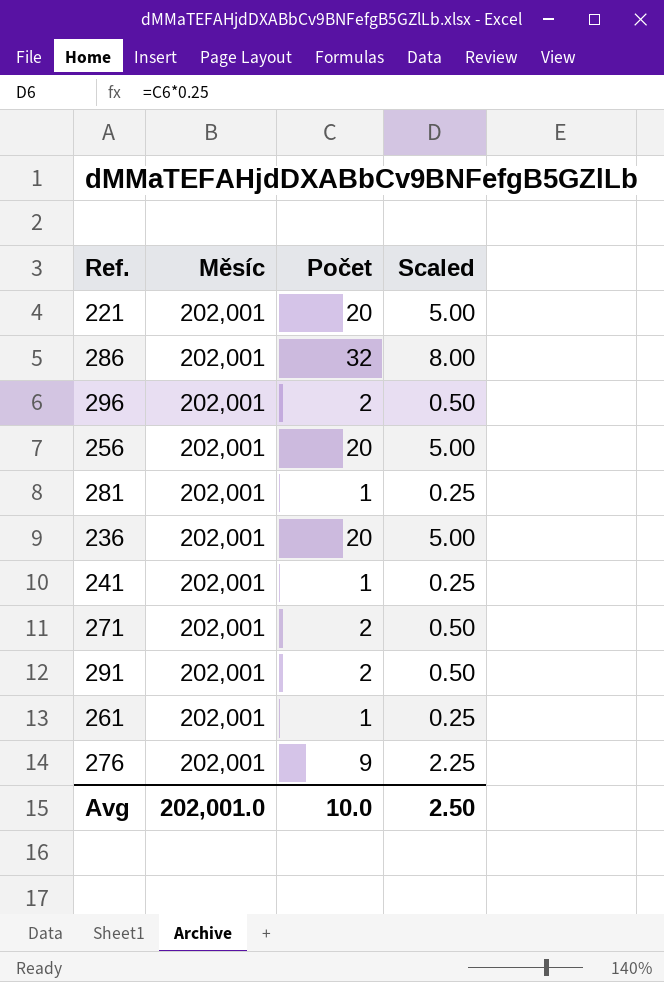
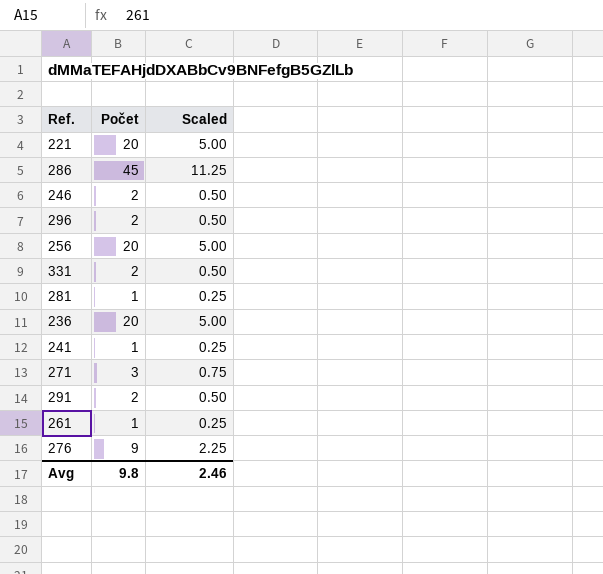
column Měsíc | position: 2 -> none
286 | Počet: 32 -> 45
286 | Scaled: 8.00 -> 11.25
row 246: none -> 2 | 0.50
row 331: none -> 2 | 0.50
271 | Počet: 2 -> 3
271 | Scaled: 0.50 -> 0.75
Avg | Počet: 10.0 -> 9.8
Avg | Scaled: 2.50 -> 2.46

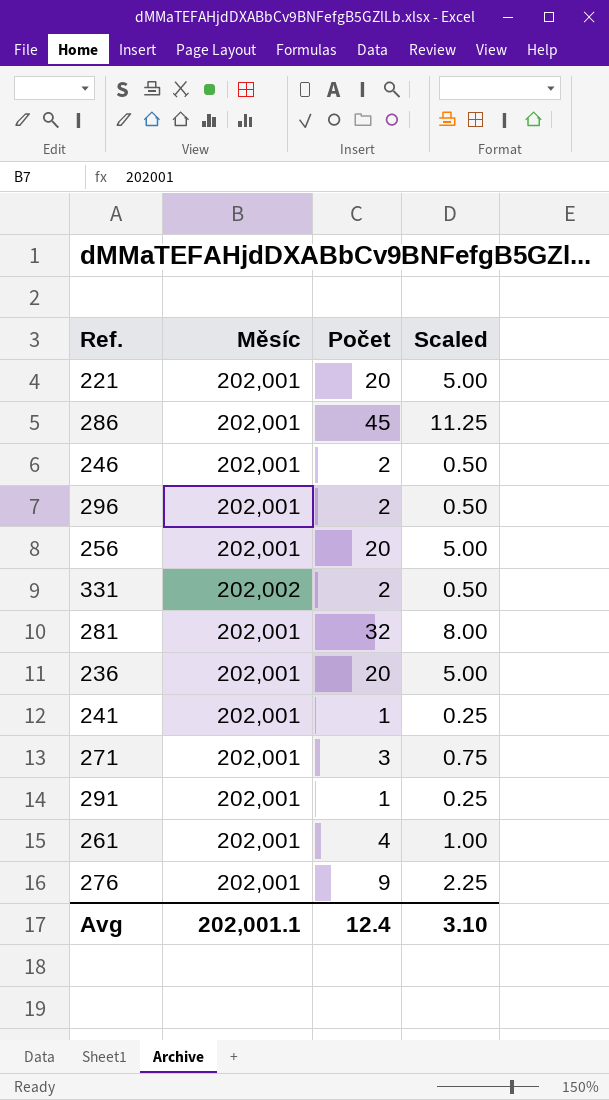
column Měsíc | position: none -> 2
281 | Počet: 1 -> 32
281 | Scaled: 0.25 -> 8.00
291 | Počet: 2 -> 1
291 | Scaled: 0.50 -> 0.25
261 | Počet: 1 -> 4
261 | Scaled: 0.25 -> 1.00
Avg | Počet: 9.8 -> 12.4
Avg | Scaled: 2.46 -> 3.10

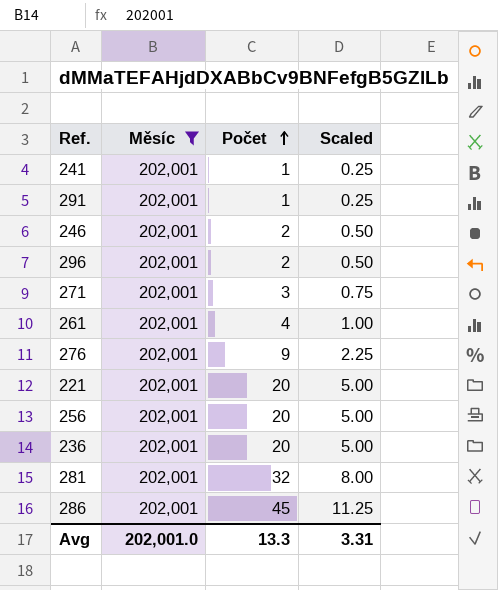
filter: none -> Měsíc = 202,001
row order: none -> Počet ascending
Avg | Měsíc: 202,001.1 -> 202,001.0
Avg | Počet: 12.4 -> 13.3
Avg | Scaled: 3.10 -> 3.31

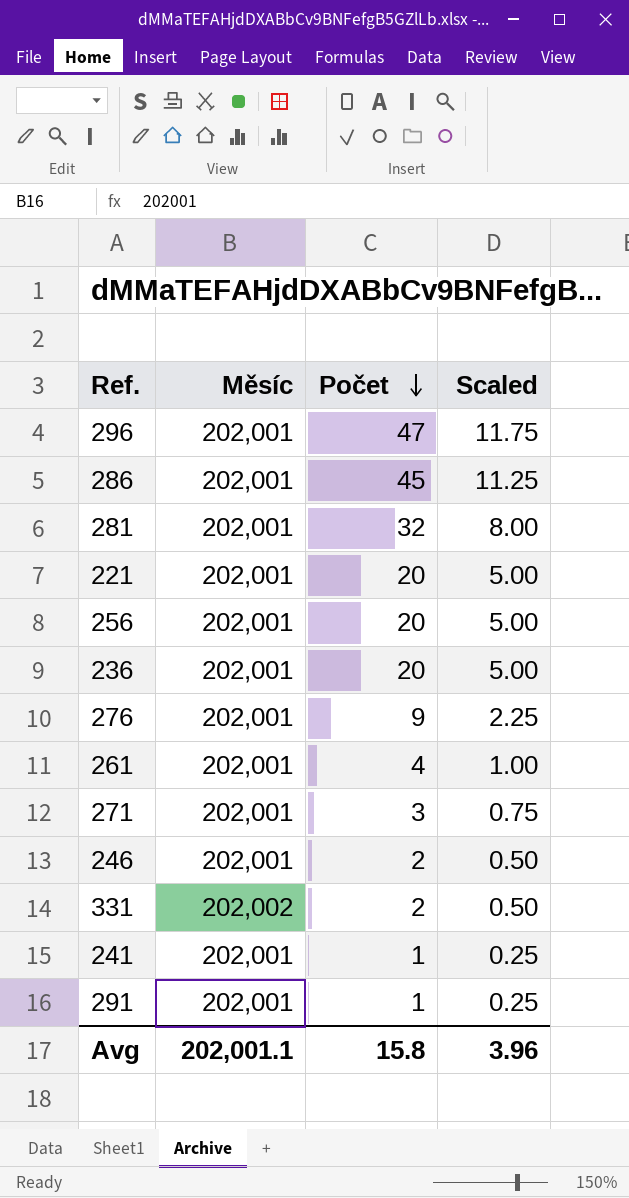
filter: Měsíc = 202,001 -> none
row order: Počet ascending -> Počet descending
296 | Počet: 2 -> 47
296 | Scaled: 0.50 -> 11.75
Avg | Měsíc: 202,001.0 -> 202,001.1
Avg | Počet: 13.3 -> 15.8
Avg | Scaled: 3.31 -> 3.96

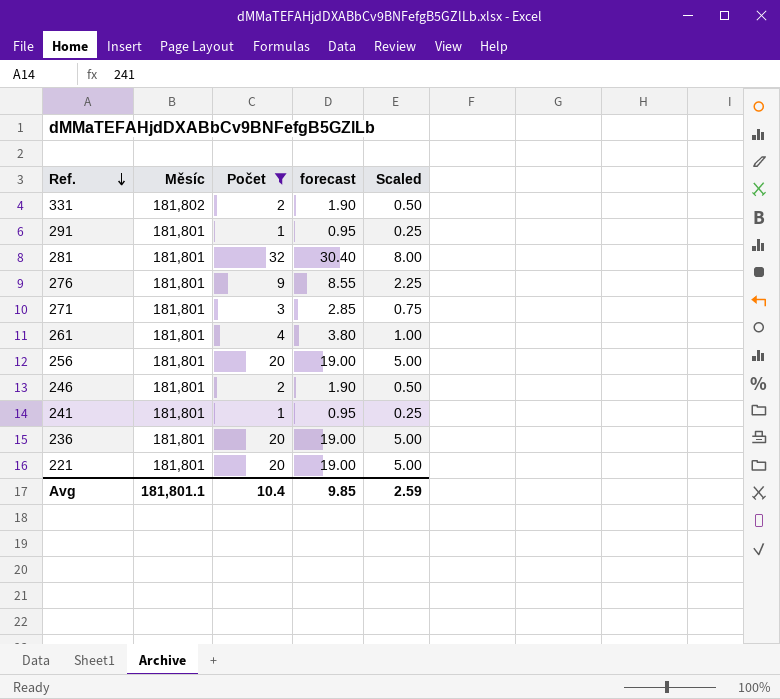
filter: none -> Počet <= 32
row order: Počet descending -> Ref. descending
column forecast | formula: none -> [Počet] * 0.95
331 | Měsíc: 202,002 -> 181,802
291 | Měsíc: 202,001 -> 181,801
281 | Měsíc: 202,001 -> 181,801
276 | Měsíc: 202,001 -> 181,801
271 | Měsíc: 202,001 -> 181,801
261 | Měsíc: 202,001 -> 181,801
256 | Měsíc: 202,001 -> 181,801
246 | Měsíc: 202,001 -> 181,801
241 | Měsíc: 202,001 -> 181,801
236 | Měsíc: 202,001 -> 181,801
221 | Měsíc: 202,001 -> 181,801
Avg | Měsíc: 202,001.1 -> 181,801.1
Avg | Počet: 15.8 -> 10.4
Avg | Scaled: 3.96 -> 2.59

